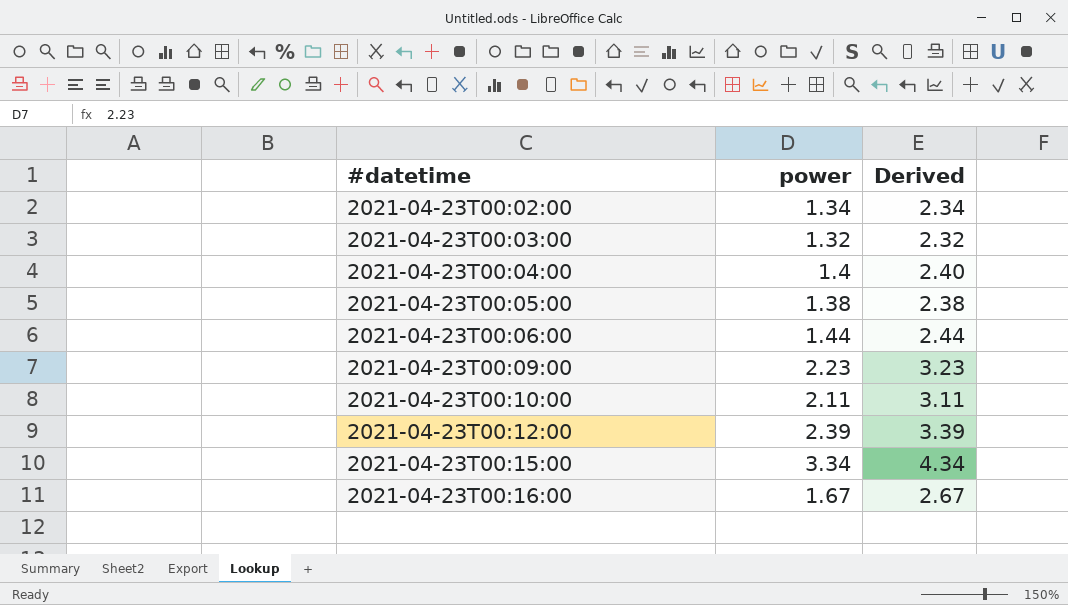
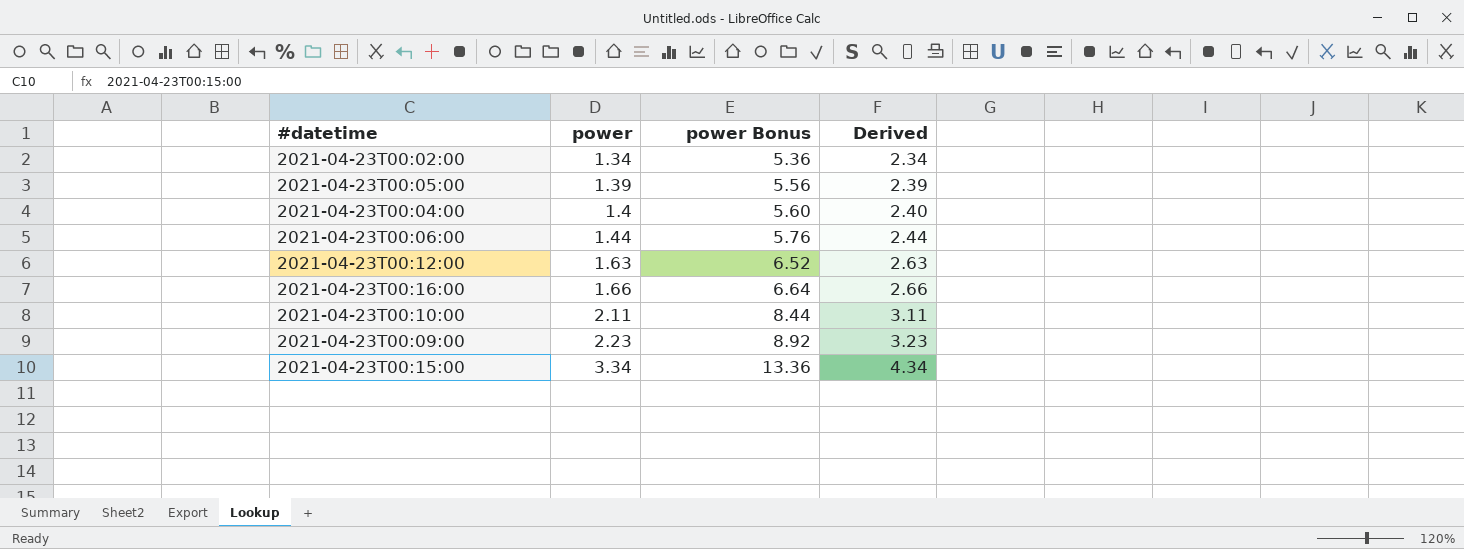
row order: #datetime ascending -> power ascending
column power Bonus | formula: none -> [power] * 4
row 2021-04-23T00:03:00: 1.32 | 2.32 -> none
2021-04-23T00:05:00 | power: 1.38 -> 1.39
2021-04-23T00:05:00 | Derived: 2.38 -> 2.39
2021-04-23T00:12:00 | power: 2.39 -> 1.63
2021-04-23T00:12:00 | Derived: 3.39 -> 2.63
2021-04-23T00:16:00 | power: 1.67 -> 1.66
2021-04-23T00:16:00 | Derived: 2.67 -> 2.66

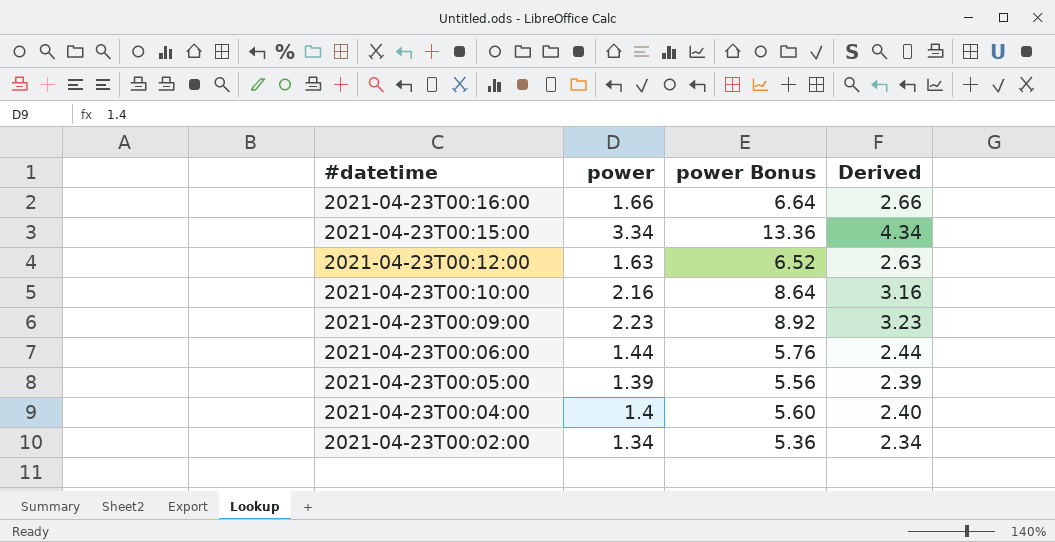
row order: power ascending -> #datetime descending
2021-04-23T00:10:00 | power: 2.11 -> 2.16
2021-04-23T00:10:00 | power Bonus: 8.44 -> 8.64
2021-04-23T00:10:00 | Derived: 3.11 -> 3.16

